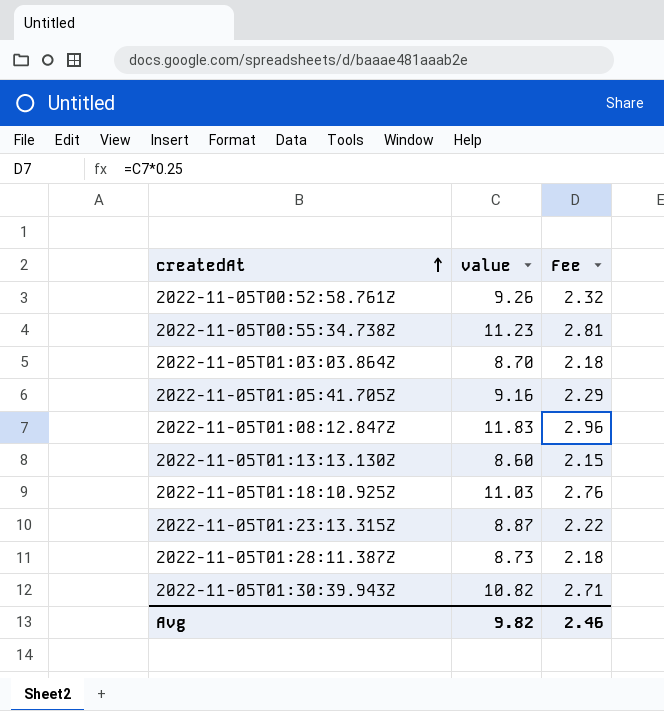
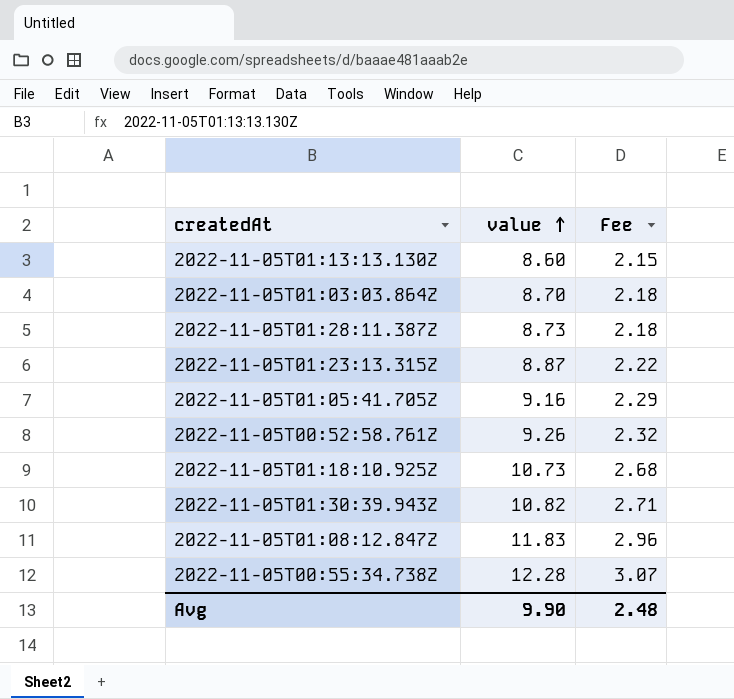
row order: createdAt ascending -> value ascending
2022-11-05T01:18:10.925Z | value: 11.03 -> 10.73
2022-11-05T01:18:10.925Z | Fee: 2.76 -> 2.68
2022-11-05T00:55:34.738Z | value: 11.23 -> 12.28
2022-11-05T00:55:34.738Z | Fee: 2.81 -> 3.07
Avg | value: 9.82 -> 9.90
Avg | Fee: 2.46 -> 2.48

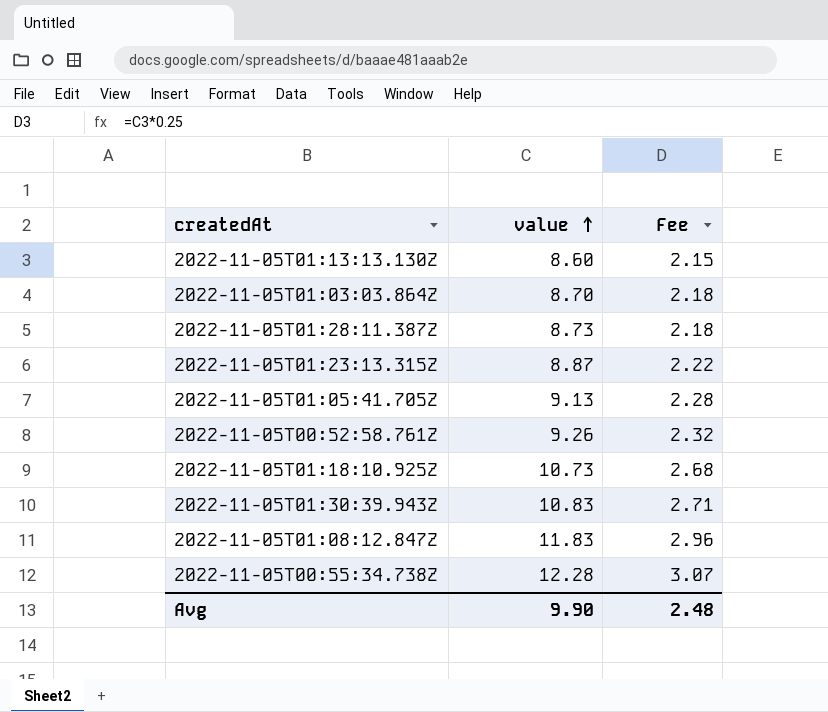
2022-11-05T01:05:41.705Z | value: 9.16 -> 9.13
2022-11-05T01:05:41.705Z | Fee: 2.29 -> 2.28
2022-11-05T01:30:39.943Z | value: 10.82 -> 10.83

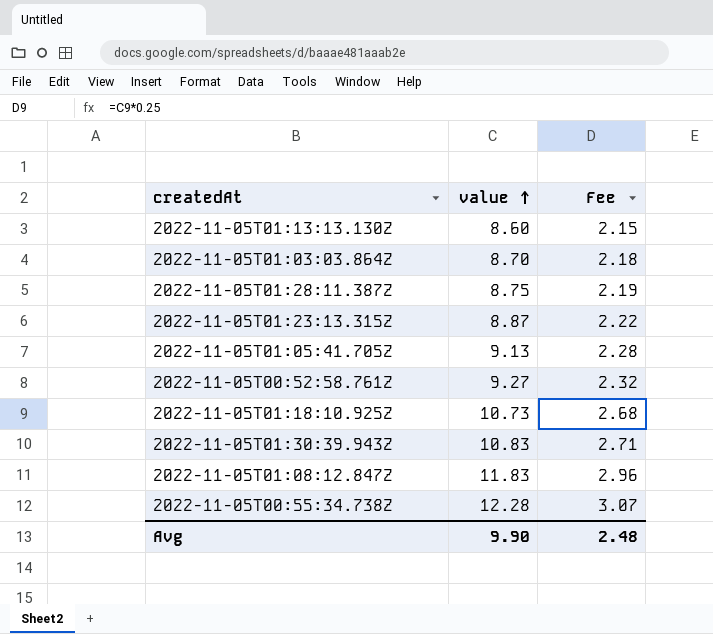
2022-11-05T01:28:11.387Z | value: 8.73 -> 8.75
2022-11-05T01:28:11.387Z | Fee: 2.18 -> 2.19
2022-11-05T00:52:58.761Z | value: 9.26 -> 9.27

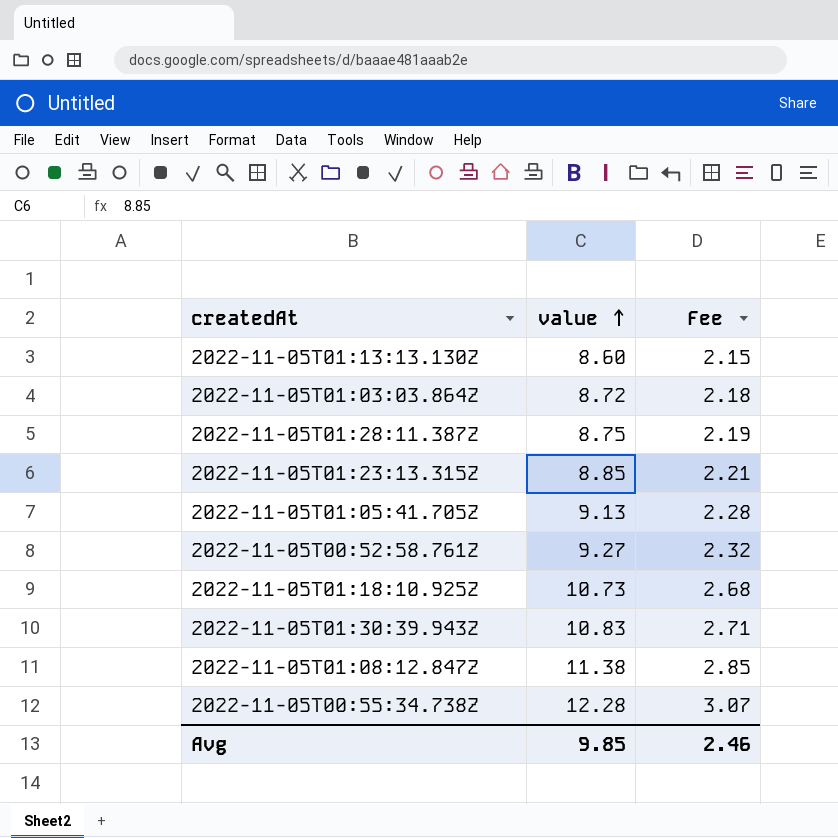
2022-11-05T01:03:03.864Z | value: 8.70 -> 8.72
2022-11-05T01:23:13.315Z | value: 8.87 -> 8.85
2022-11-05T01:23:13.315Z | Fee: 2.22 -> 2.21
2022-11-05T01:08:12.847Z | value: 11.83 -> 11.38
2022-11-05T01:08:12.847Z | Fee: 2.96 -> 2.85
Avg | value: 9.90 -> 9.85
Avg | Fee: 2.48 -> 2.46

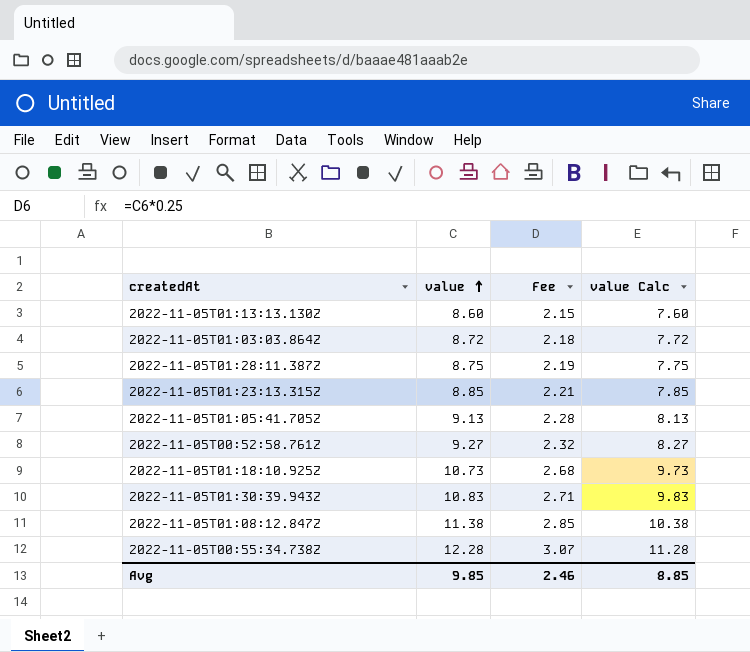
column value Calc | formula: none -> [value] - 1

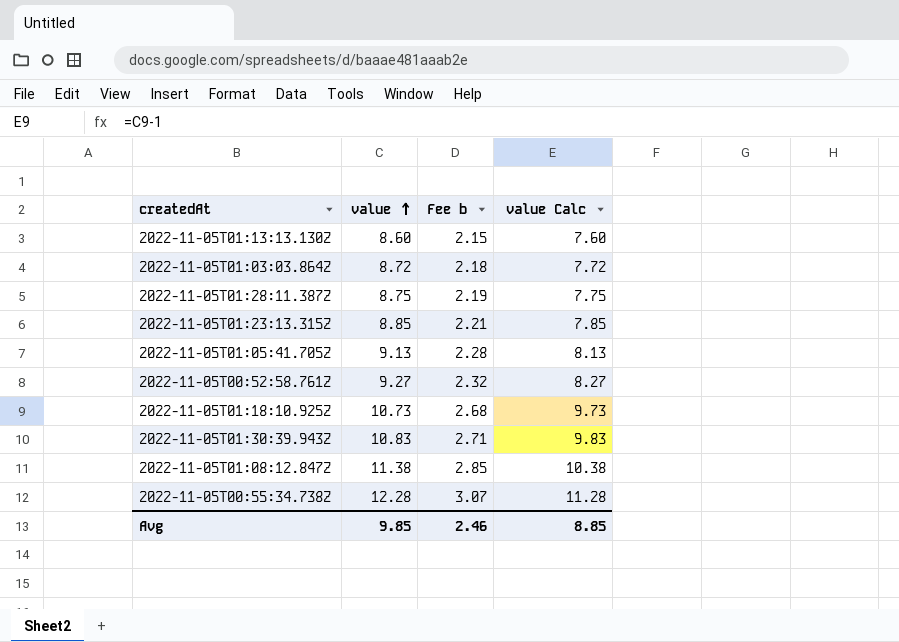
column name: Fee -> Fee b

